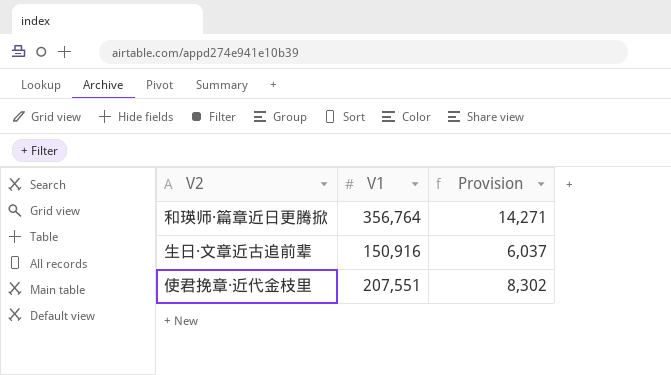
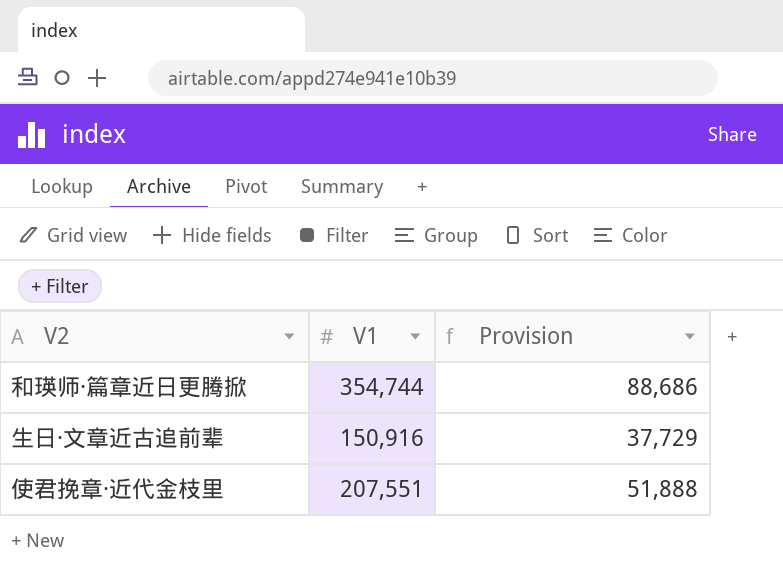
column Provision | formula: [V1] * 0.04 -> [V1] * 0.25
和瑛师·篇章近日更腾掀 | V1: 356,764 -> 354,744

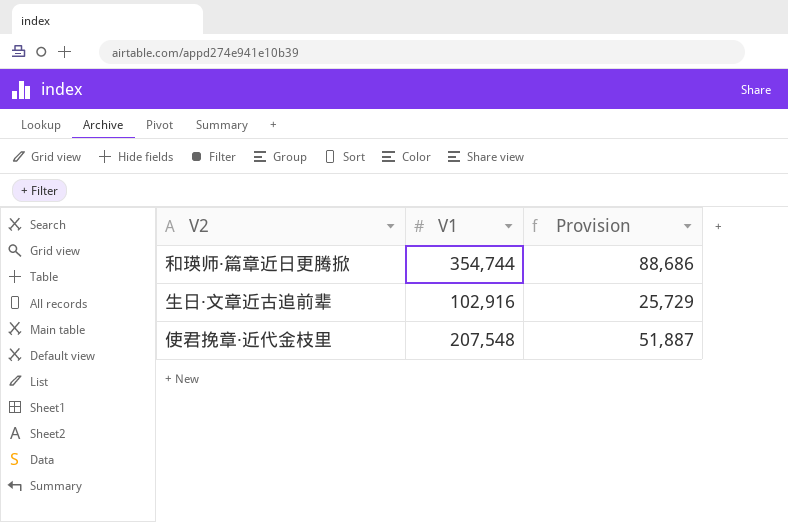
生日·文章近古追前辈 | V1: 150,916 -> 102,916
生日·文章近古追前辈 | Provision: 37,729 -> 25,729
使君挽章·近代金枝里 | V1: 207,551 -> 207,548
使君挽章·近代金枝里 | Provision: 51,888 -> 51,887

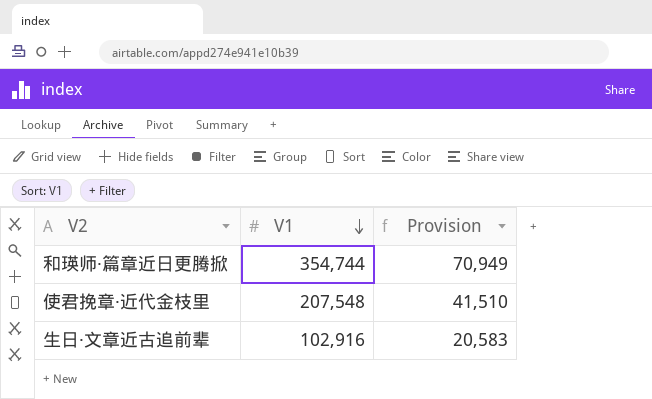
row order: none -> V1 descending
column Provision | formula: [V1] * 0.25 -> [V1] * 0.2

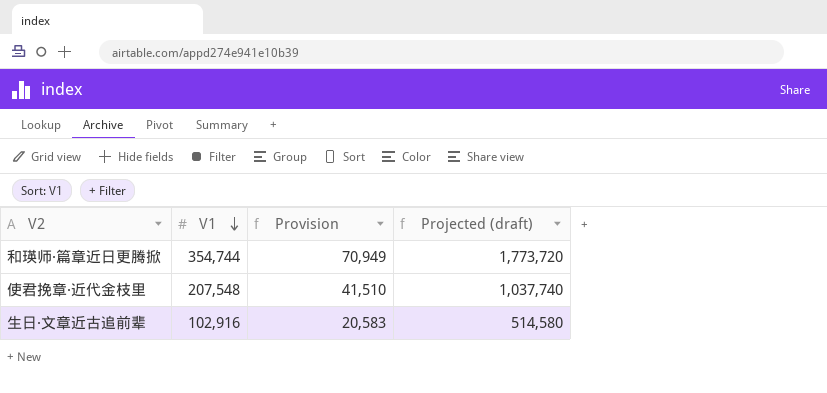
column Projected (draft) | formula: none -> [V1] * 5

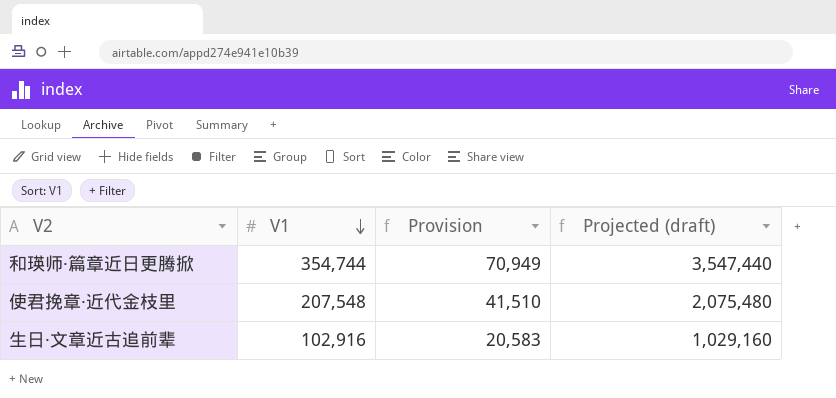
column Projected (draft) | formula: [V1] * 5 -> [V1] * 10

